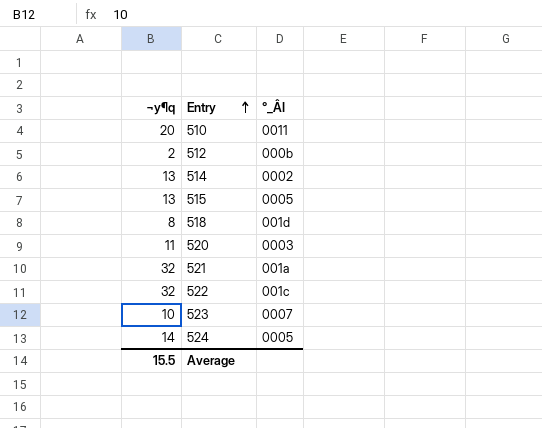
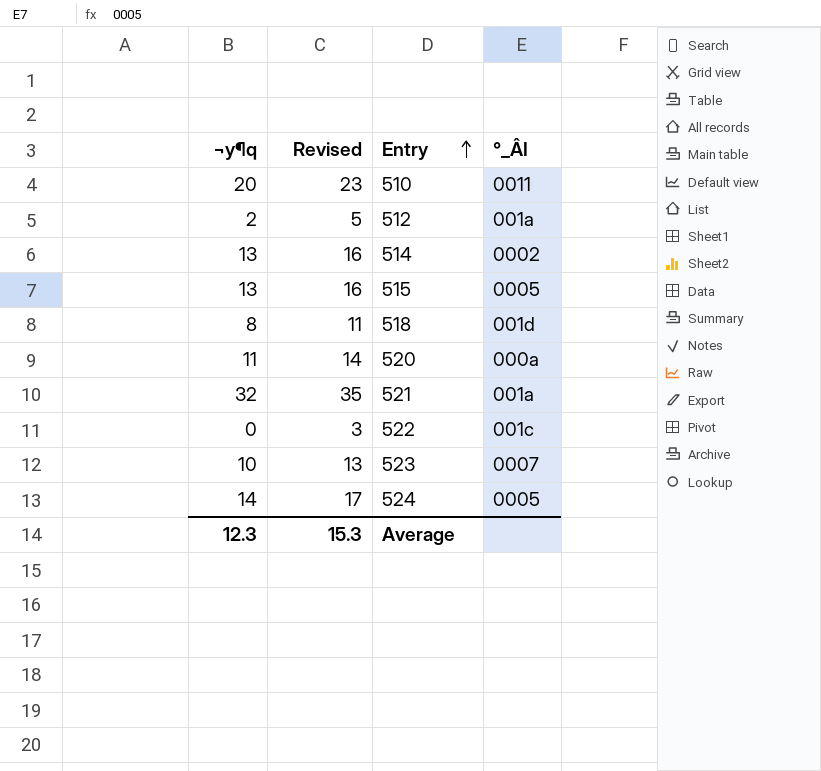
column Revised | formula: none -> [¬y¶q] + 3
512 | °_ÂI: 000b -> 001a
520 | °_ÂI: 0003 -> 000a
522 | ¬y¶q: 32 -> 0
Average | ¬y¶q: 15.5 -> 12.3

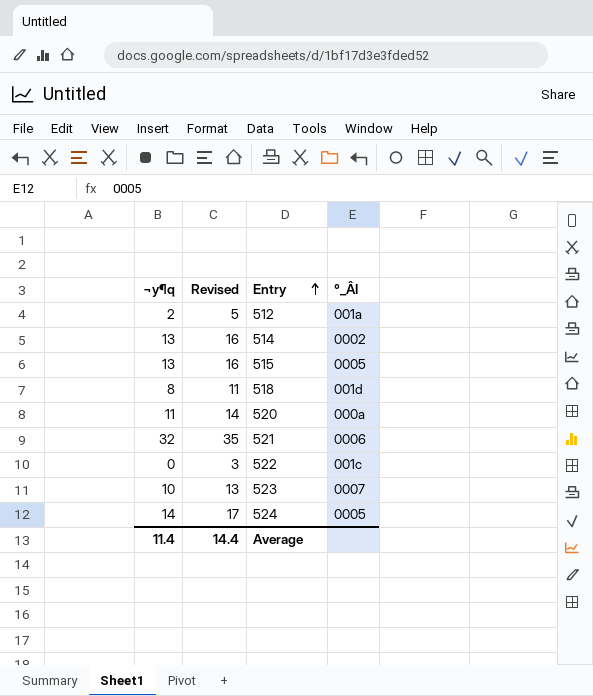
row 510: 20 | 23 | 0011 -> none
521 | °_ÂI: 001a -> 0006
Average | ¬y¶q: 12.3 -> 11.4
Average | Revised: 15.3 -> 14.4

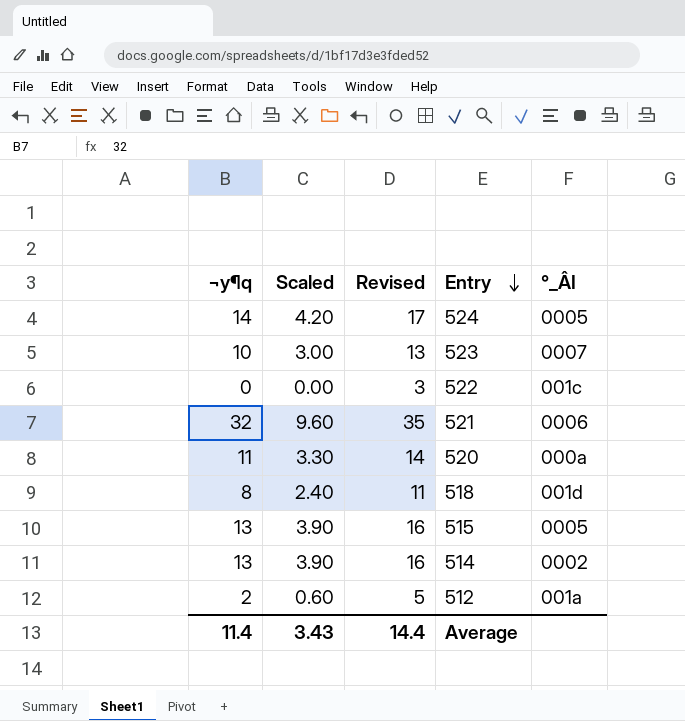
row order: Entry ascending -> Entry descending
column Scaled | formula: none -> [¬y¶q] * 0.3

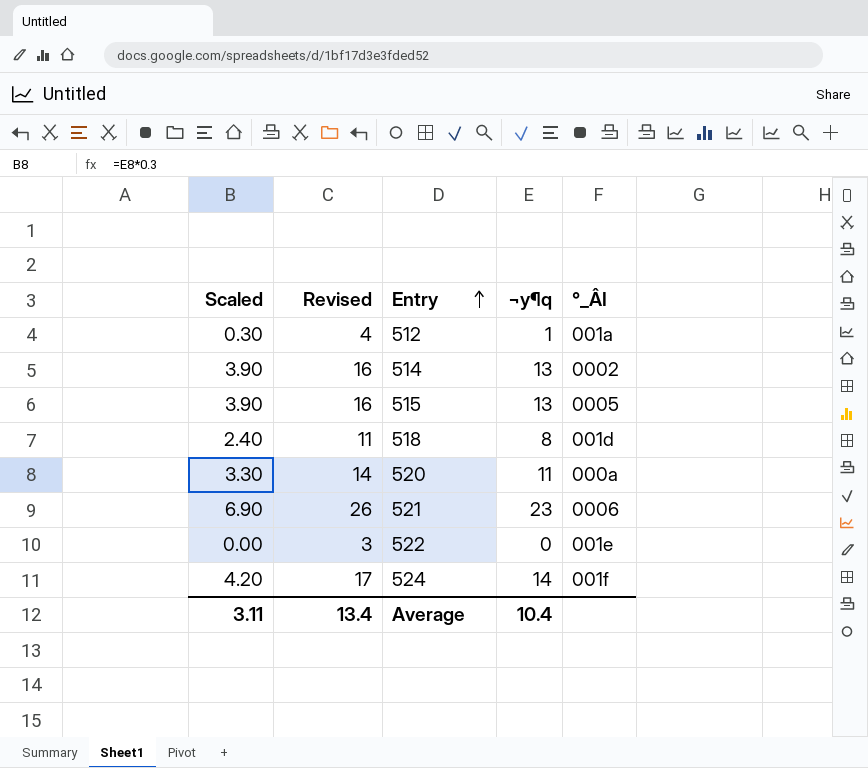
row order: Entry descending -> Entry ascending
column ¬y¶q | position: 1 -> 4
row 523: 10 | 3.00 | 13 | 0007 -> none
512 | Scaled: 0.60 -> 0.30
512 | Revised: 5 -> 4
512 | ¬y¶q: 2 -> 1
521 | Scaled: 9.60 -> 6.90
521 | Revised: 35 -> 26
521 | ¬y¶q: 32 -> 23
522 | °_ÂI: 001c -> 001e
524 | °_ÂI: 0005 -> 001f
Average | Scaled: 3.43 -> 3.11
Average | Revised: 14.4 -> 13.4
Average | ¬y¶q: 11.4 -> 10.4

